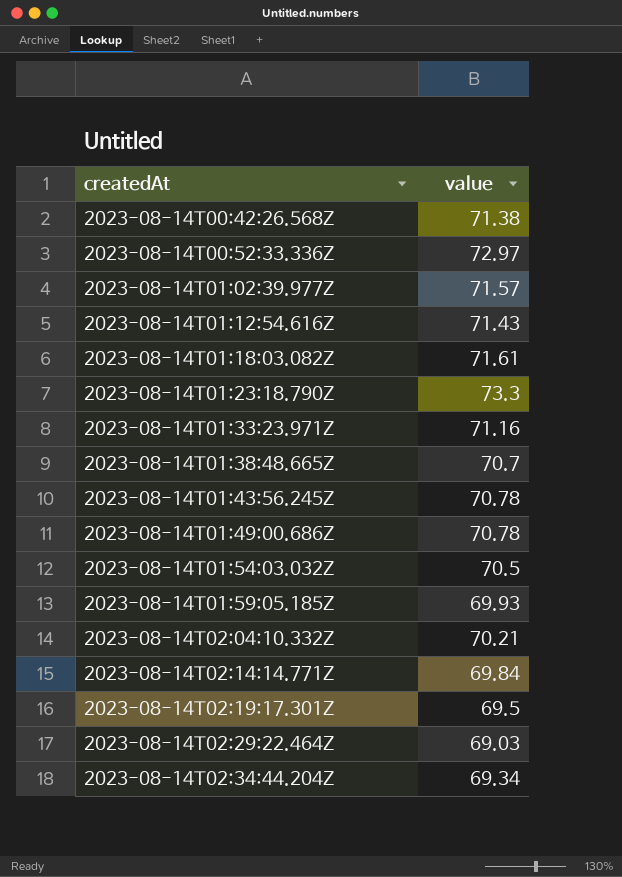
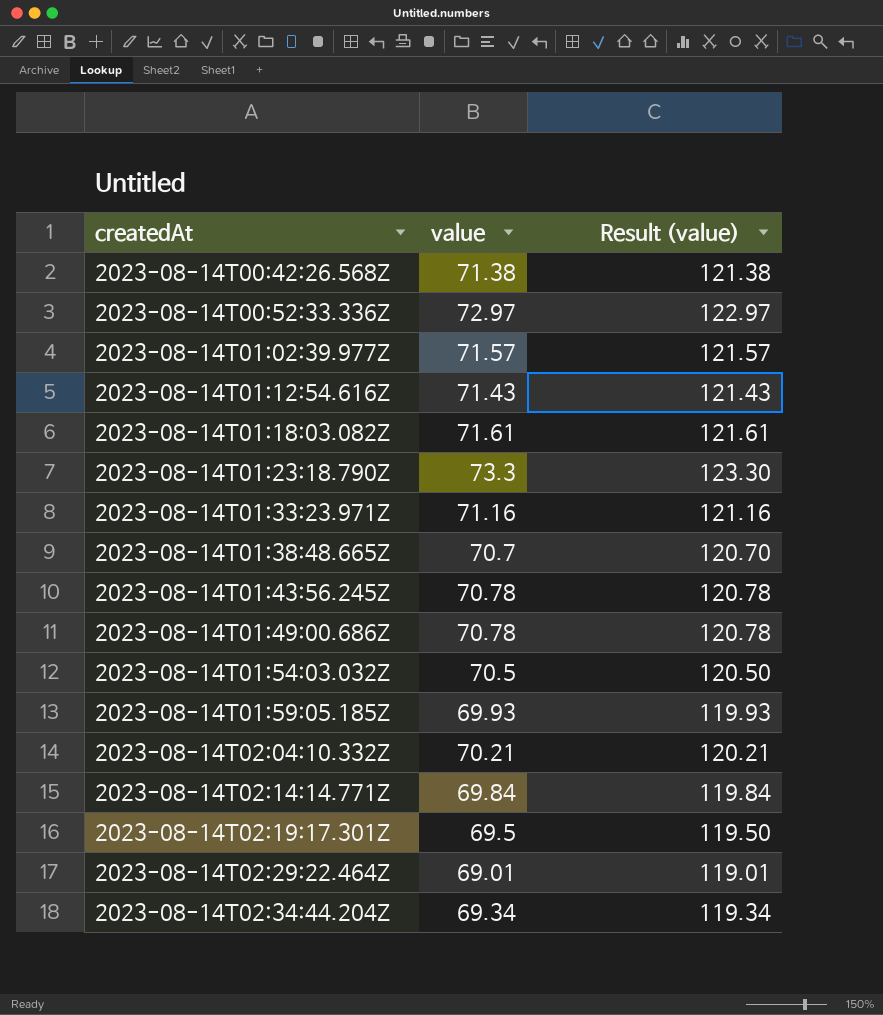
column Result (value) | formula: none -> [value] + 50
2023-08-14T02:29:22.464Z | value: 69.03 -> 69.01

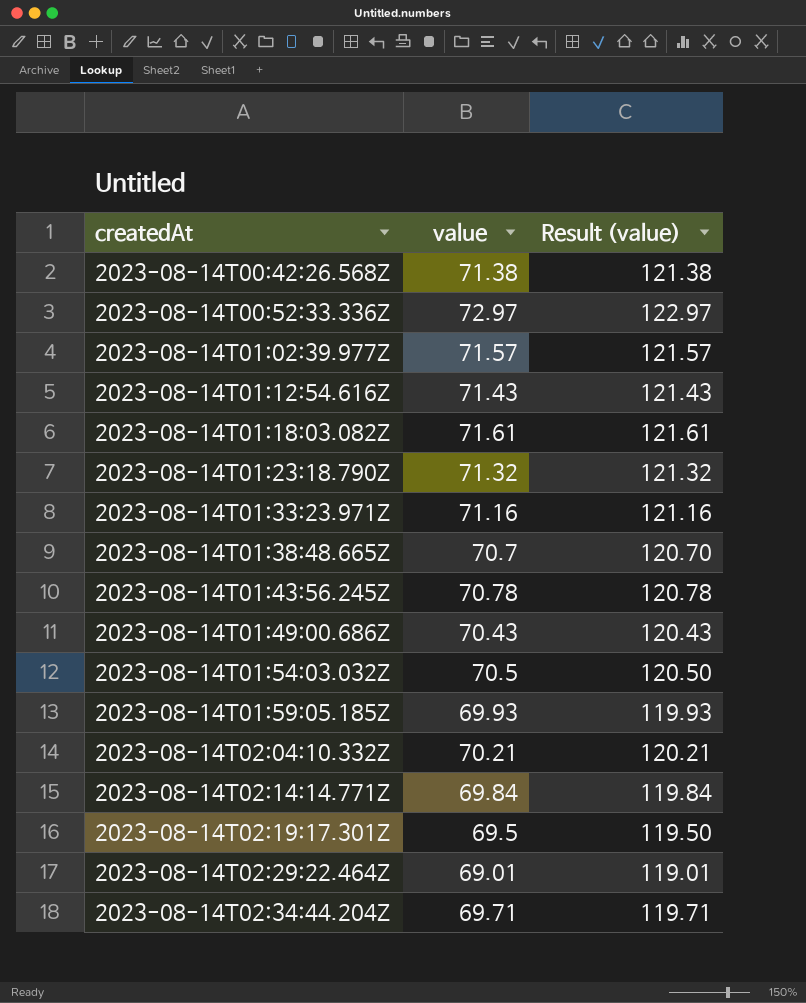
2023-08-14T01:23:18.790Z | value: 73.3 -> 71.32
2023-08-14T01:23:18.790Z | Result (value): 123.30 -> 121.32
2023-08-14T01:49:00.686Z | value: 70.78 -> 70.43
2023-08-14T01:49:00.686Z | Result (value): 120.78 -> 120.43
2023-08-14T02:34:44.204Z | value: 69.34 -> 69.71
2023-08-14T02:34:44.204Z | Result (value): 119.34 -> 119.71

